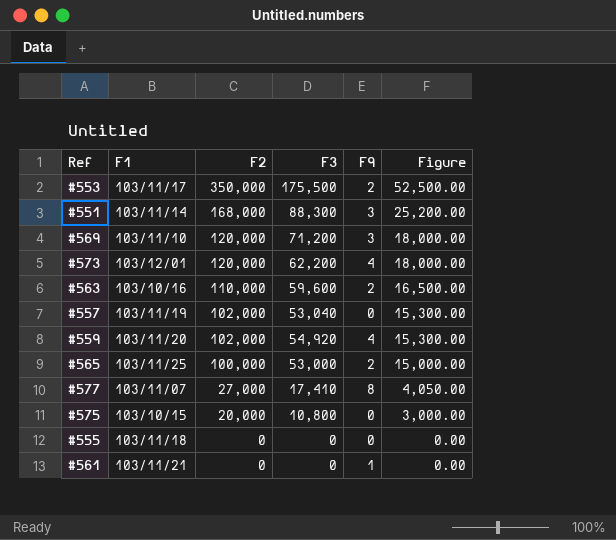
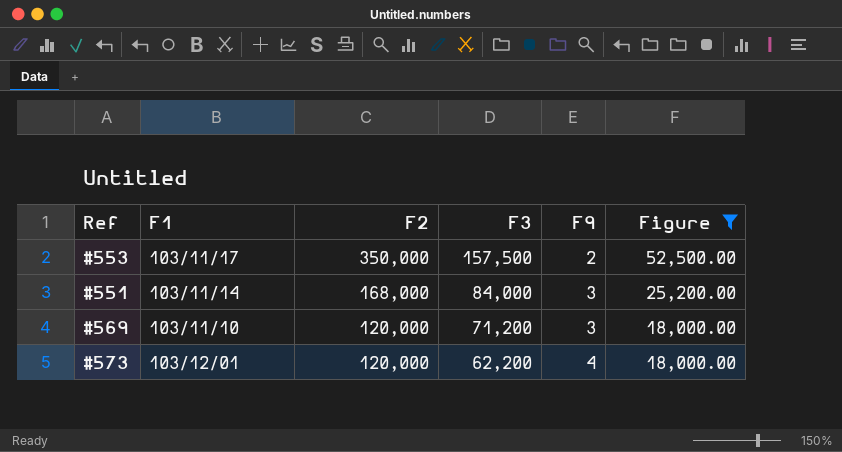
filter: none -> Figure >= 18,000.00
#553 | F3: 175,500 -> 157,500
#551 | F3: 88,300 -> 84,000

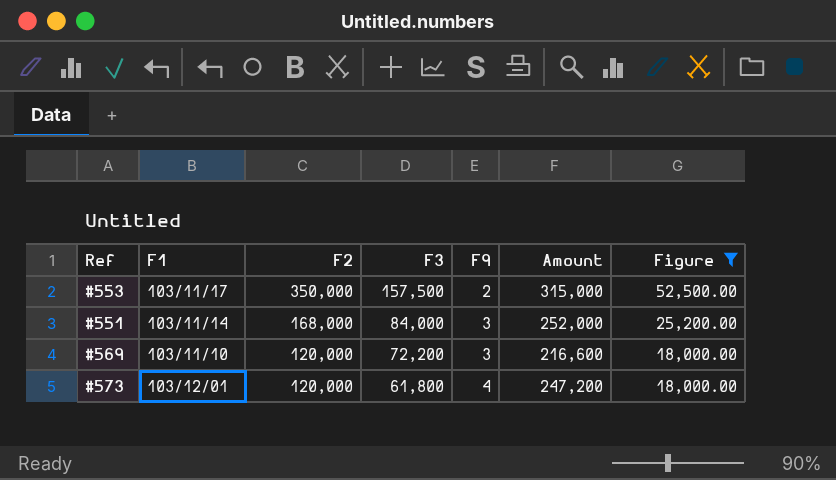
column Amount | formula: none -> [F3] * [F9]
#569 | F3: 71,200 -> 72,200
#573 | F3: 62,200 -> 61,800

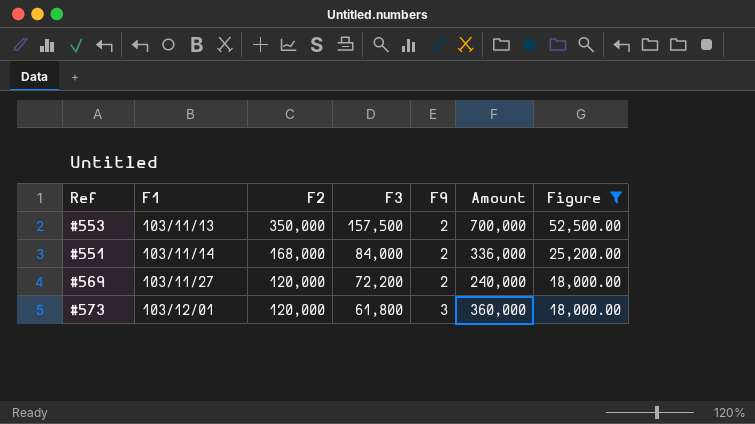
column Amount | formula: [F3] * [F9] -> [F2] * [F9]
#553 | F1: 103/11/17 -> 103/11/13
#551 | F9: 3 -> 2
#569 | F1: 103/11/10 -> 103/11/27
#569 | F9: 3 -> 2
#573 | F9: 4 -> 3

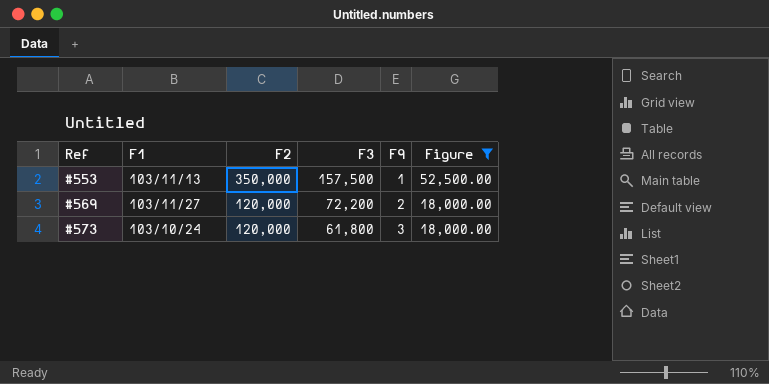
column Amount | formula: [F2] * [F9] -> none
row #551: 103/11/14 | 168,000 | 84,000 | 2 | 336,000 | 25,200.00 -> none
#553 | F9: 2 -> 1
#573 | F1: 103/12/01 -> 103/10/24

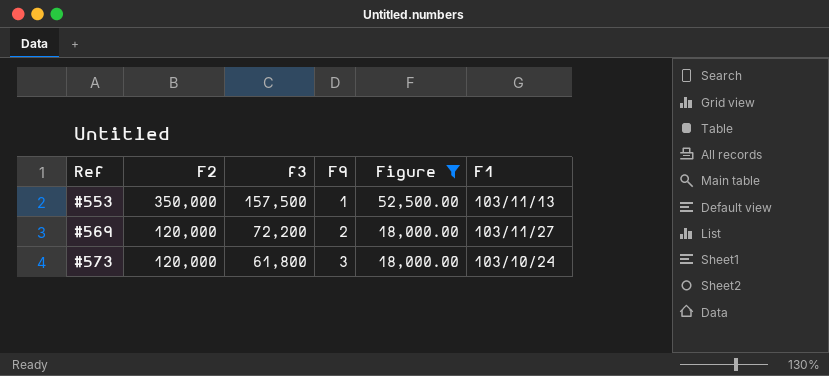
column name: F3 -> f3
column F1 | position: 2 -> 6

